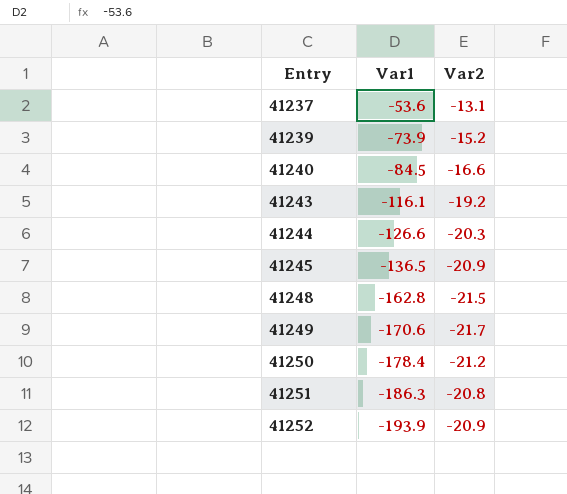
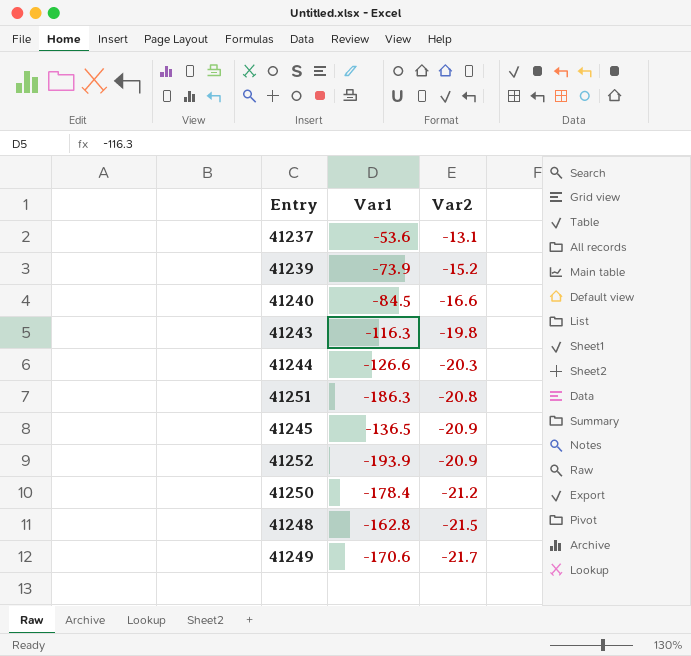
row order: Entry ascending -> Var2 descending
41243 | Var1: -116.1 -> -116.3
41243 | Var2: -19.2 -> -19.8

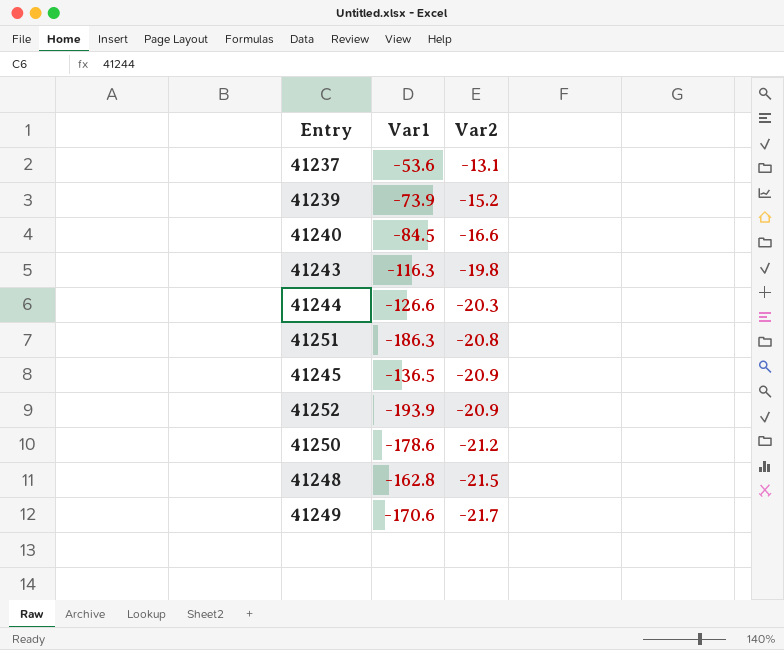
41250 | Var1: -178.4 -> -178.6

